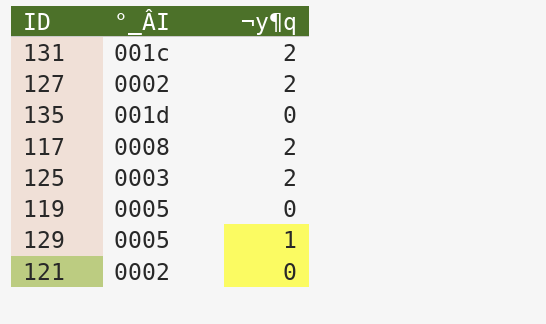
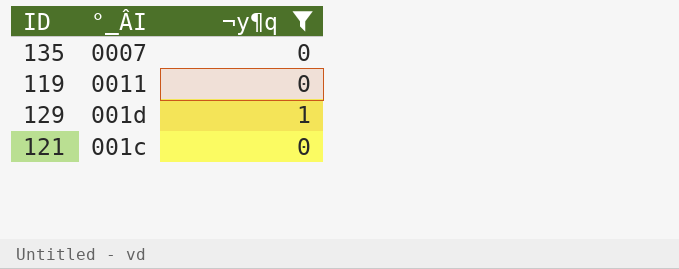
filter: none -> ¬y¶q != 2
135 | °_ÂI: 001d -> 0007
119 | °_ÂI: 0005 -> 0011
129 | °_ÂI: 0005 -> 001d
121 | °_ÂI: 0002 -> 001c

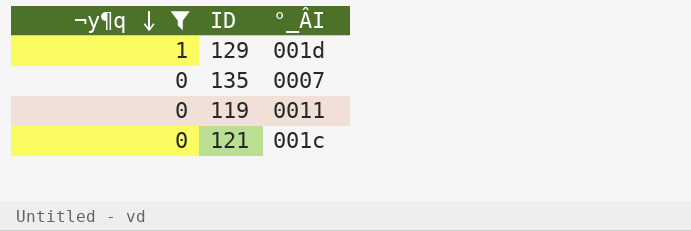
row order: none -> ¬y¶q descending
column ¬y¶q | position: 3 -> 1

